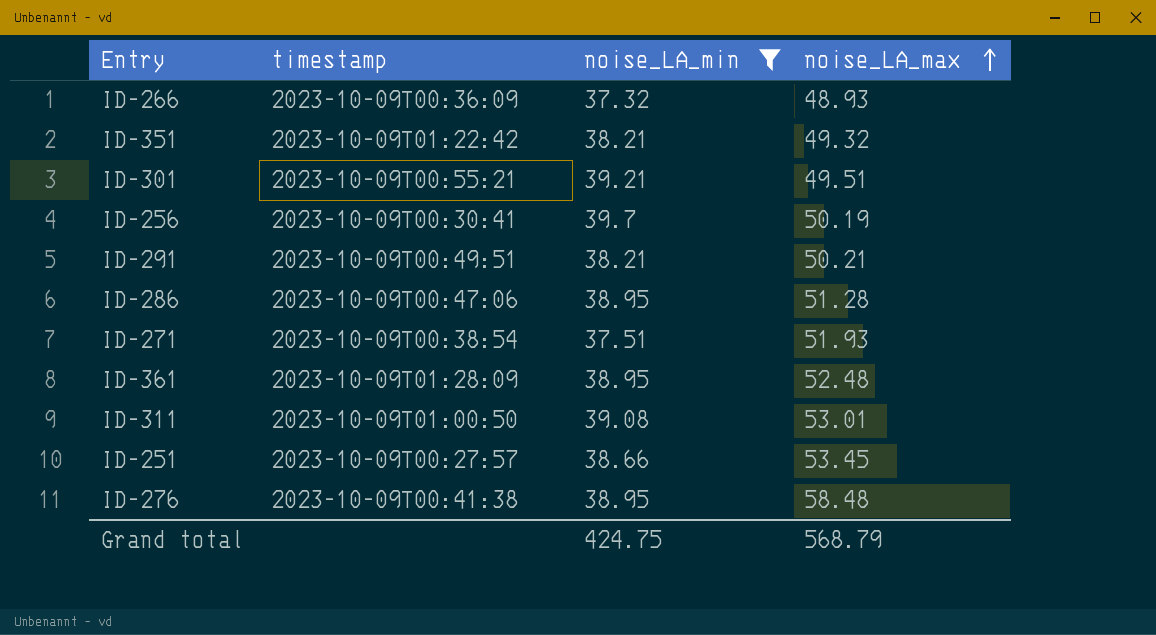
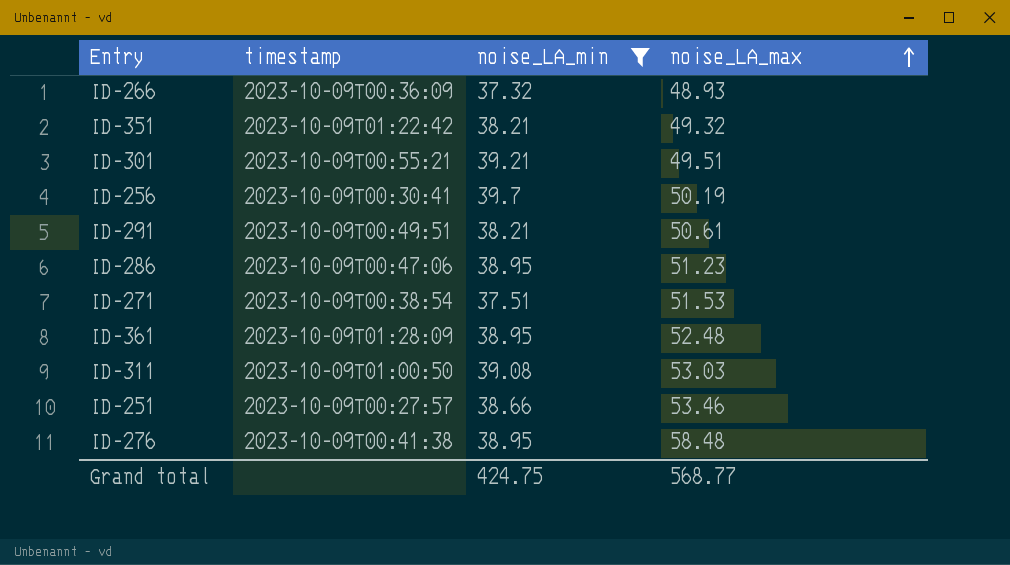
ID-291 | noise_LA_max: 50.21 -> 50.61
ID-286 | noise_LA_max: 51.28 -> 51.23
ID-271 | noise_LA_max: 51.93 -> 51.53
ID-311 | noise_LA_max: 53.01 -> 53.03
ID-251 | noise_LA_max: 53.45 -> 53.46
Grand total | noise_LA_max: 568.79 -> 568.77

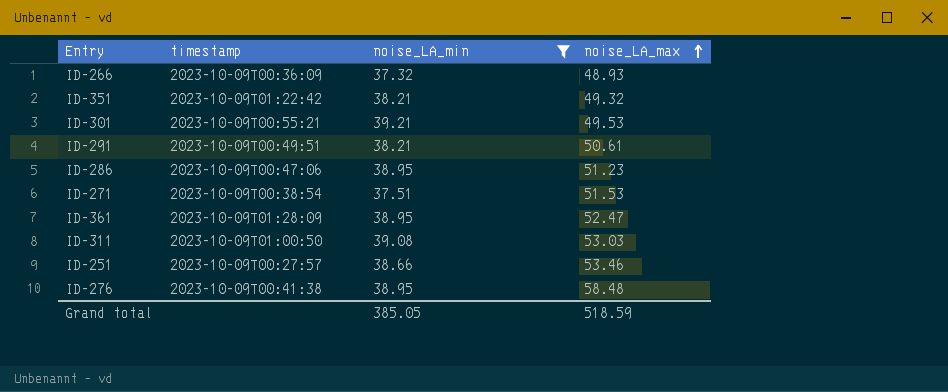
row ID-256: 2023-10-09T00:30:41 | 39.7 | 50.19 -> none
ID-301 | noise_LA_max: 49.51 -> 49.53
ID-361 | noise_LA_max: 52.48 -> 52.47
Grand total | noise_LA_min: 424.75 -> 385.05
Grand total | noise_LA_max: 568.77 -> 518.59

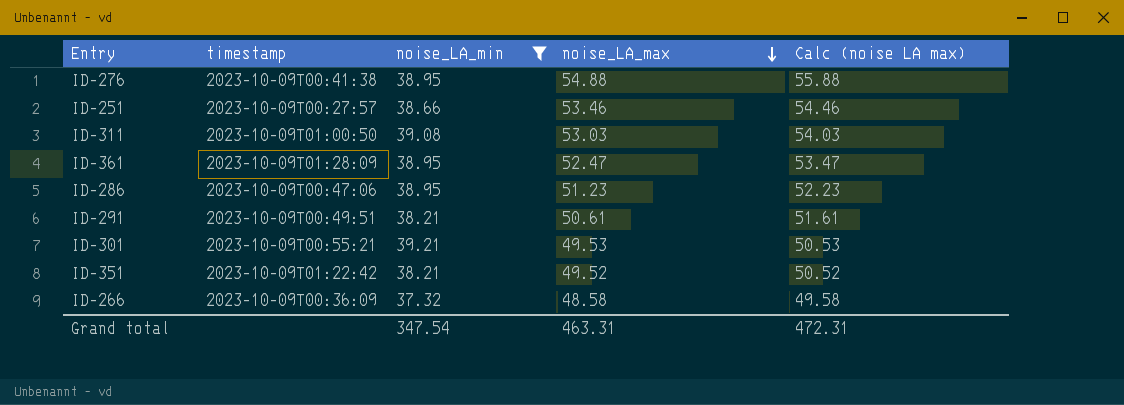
row order: noise_LA_max ascending -> noise_LA_max descending
column Calc (noise LA max) | formula: none -> [noise_LA_max] + 1
row ID-271: 2023-10-09T00:38:54 | 37.51 | 51.53 -> none
ID-276 | noise_LA_max: 58.48 -> 54.88
ID-351 | noise_LA_max: 49.32 -> 49.52
ID-266 | noise_LA_max: 48.93 -> 48.58
Grand total | noise_LA_min: 385.05 -> 347.54
Grand total | noise_LA_max: 518.59 -> 463.31

